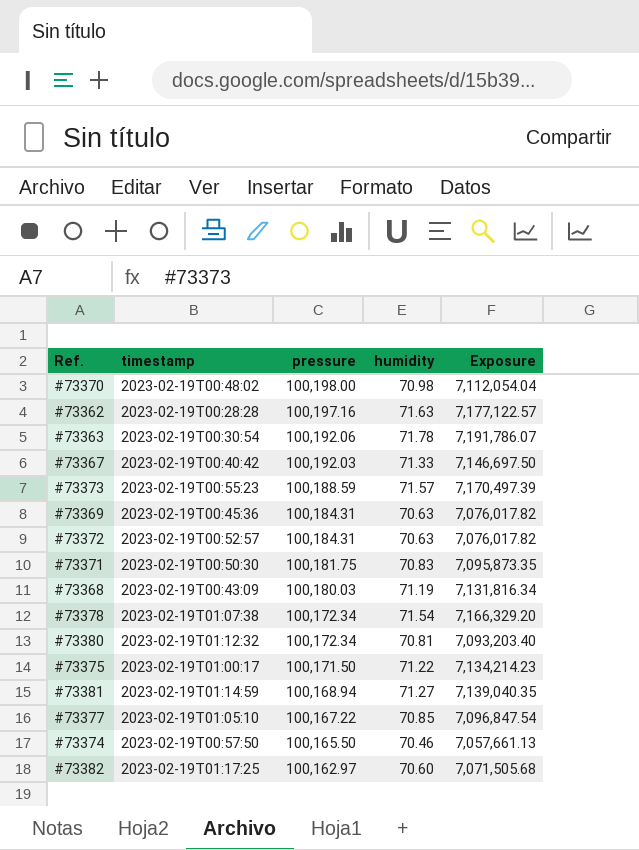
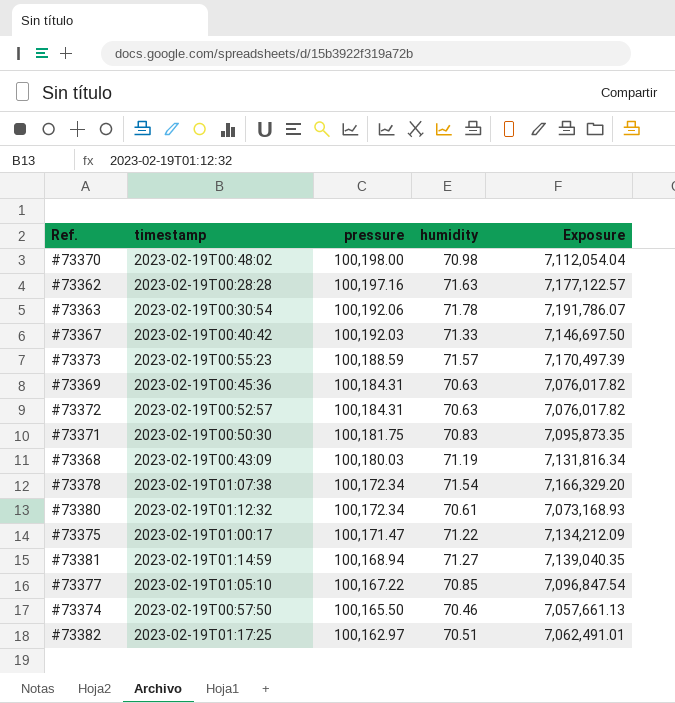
#73380 | humidity: 70.81 -> 70.61
#73380 | Exposure: 7,093,203.40 -> 7,073,168.93
#73375 | pressure: 100,171.50 -> 100,171.47
#73375 | Exposure: 7,134,214.23 -> 7,134,212.09
#73382 | humidity: 70.60 -> 70.51
#73382 | Exposure: 7,071,505.68 -> 7,062,491.01

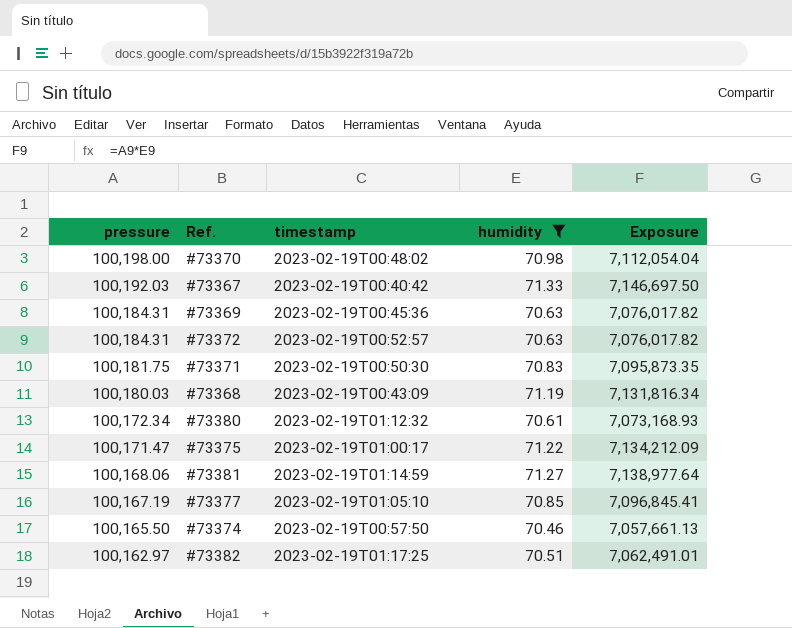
filter: none -> humidity <= 71.33
column pressure | position: 3 -> 1
#73381 | pressure: 100,168.94 -> 100,168.06
#73381 | Exposure: 7,139,040.35 -> 7,138,977.64
#73377 | pressure: 100,167.22 -> 100,167.19
#73377 | Exposure: 7,096,847.54 -> 7,096,845.41

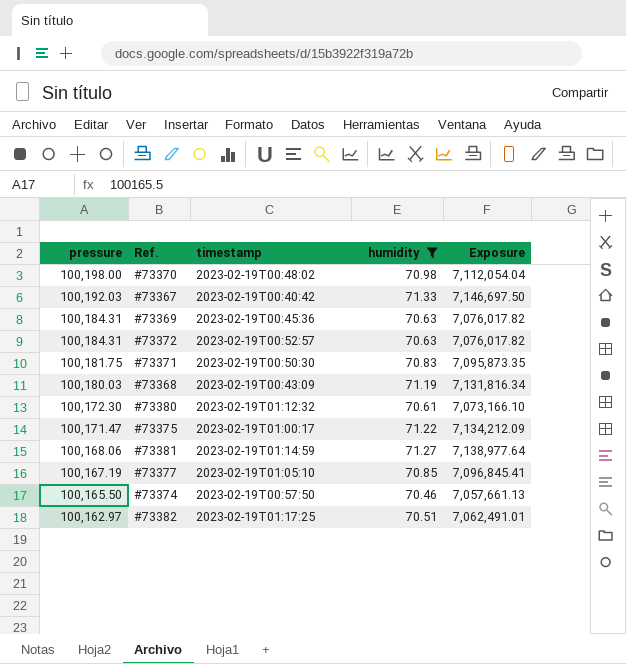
#73380 | pressure: 100,172.34 -> 100,172.30
#73380 | Exposure: 7,073,168.93 -> 7,073,166.10

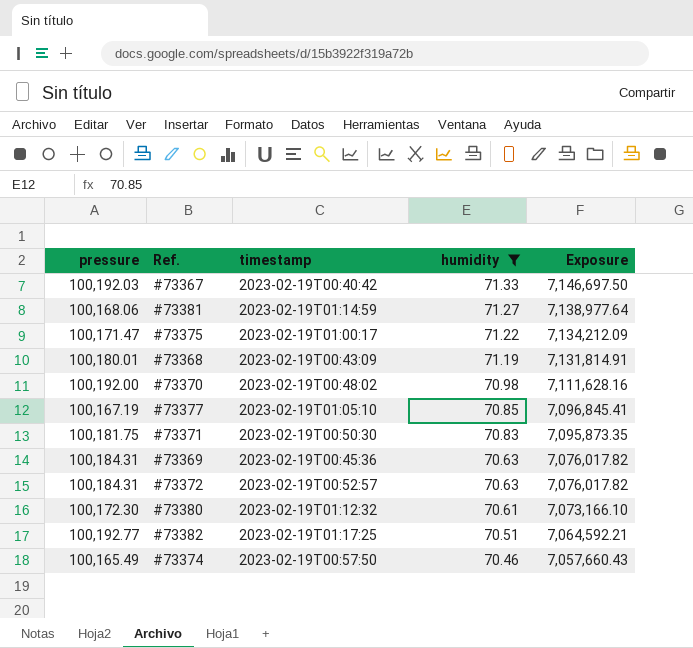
row order: pressure descending -> humidity descending
#73368 | pressure: 100,180.03 -> 100,180.01
#73368 | Exposure: 7,131,816.34 -> 7,131,814.91
#73370 | pressure: 100,198.00 -> 100,192.00
#73370 | Exposure: 7,112,054.04 -> 7,111,628.16
#73382 | pressure: 100,162.97 -> 100,192.77
#73382 | Exposure: 7,062,491.01 -> 7,064,592.21
#73374 | pressure: 100,165.50 -> 100,165.49
#73374 | Exposure: 7,057,661.13 -> 7,057,660.43

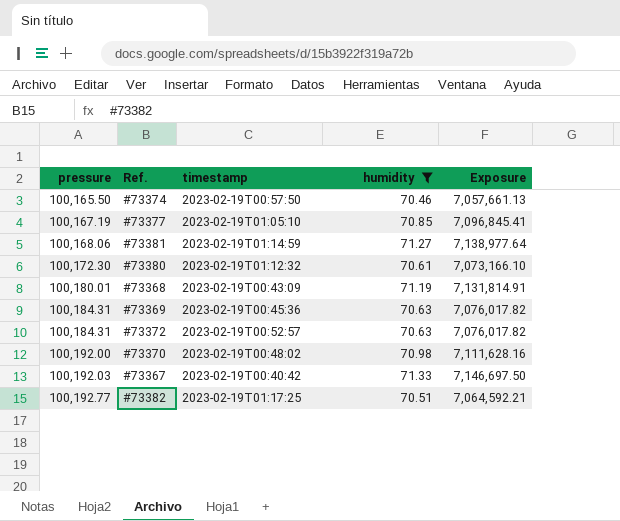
row order: humidity descending -> pressure ascending
row #73375: 100,171.47 | 2023-02-19T01:00:17 | 71.22 | 7,134,212.09 -> none
row #73371: 100,181.75 | 2023-02-19T00:50:30 | 70.83 | 7,095,873.35 -> none
#73374 | pressure: 100,165.49 -> 100,165.50
#73374 | Exposure: 7,057,660.43 -> 7,057,661.13

